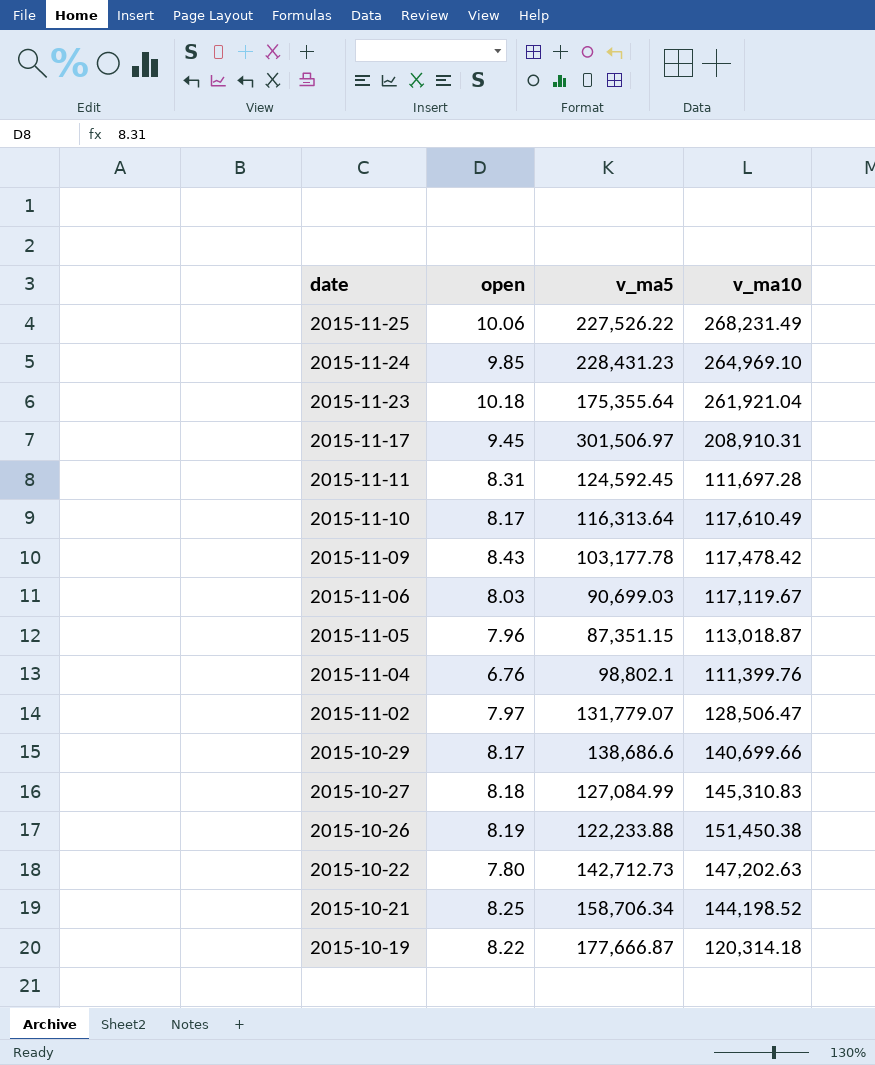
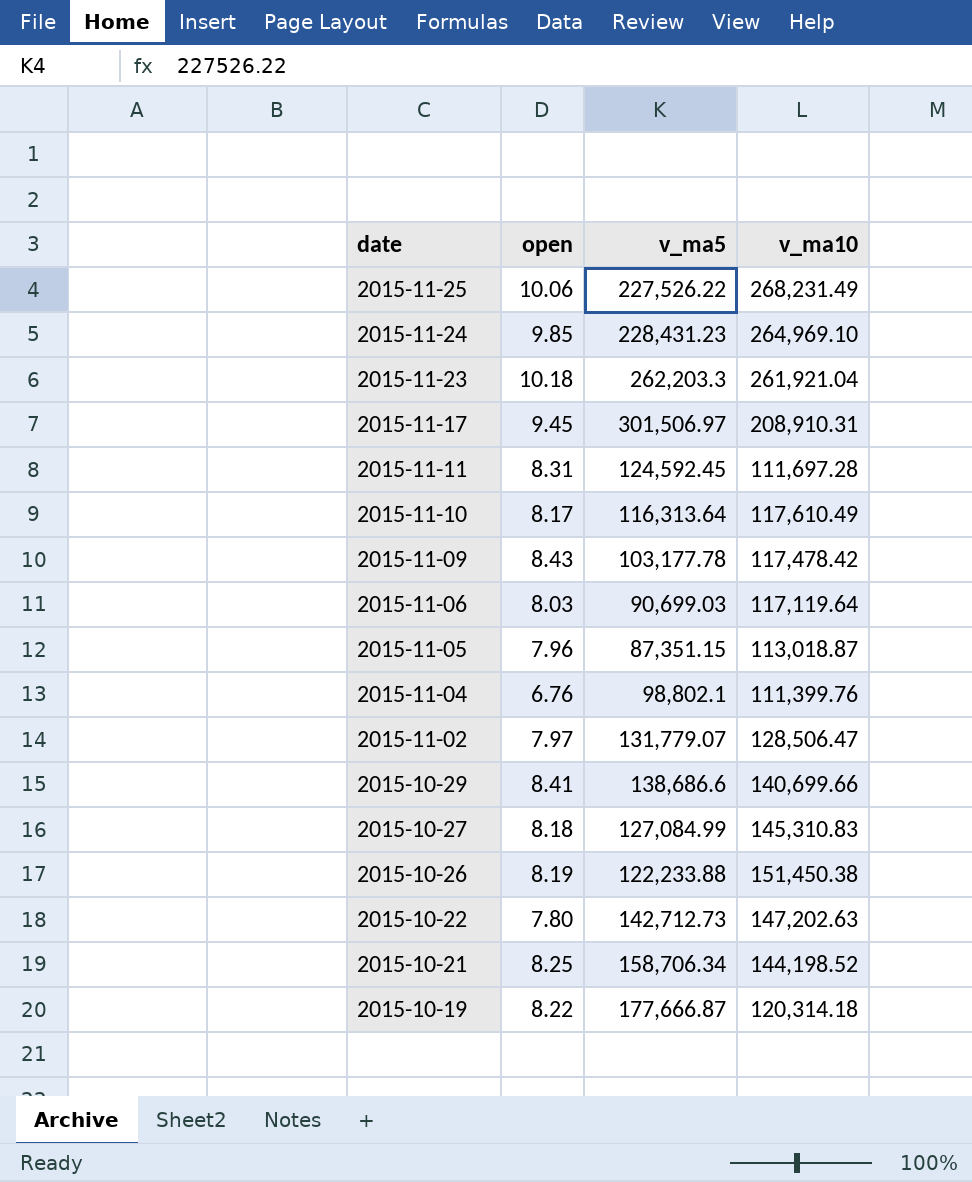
2015-11-23 | v_ma5: 175,355.64 -> 262,203.3
2015-11-06 | v_ma10: 117,119.67 -> 117,119.64
2015-10-29 | open: 8.17 -> 8.41

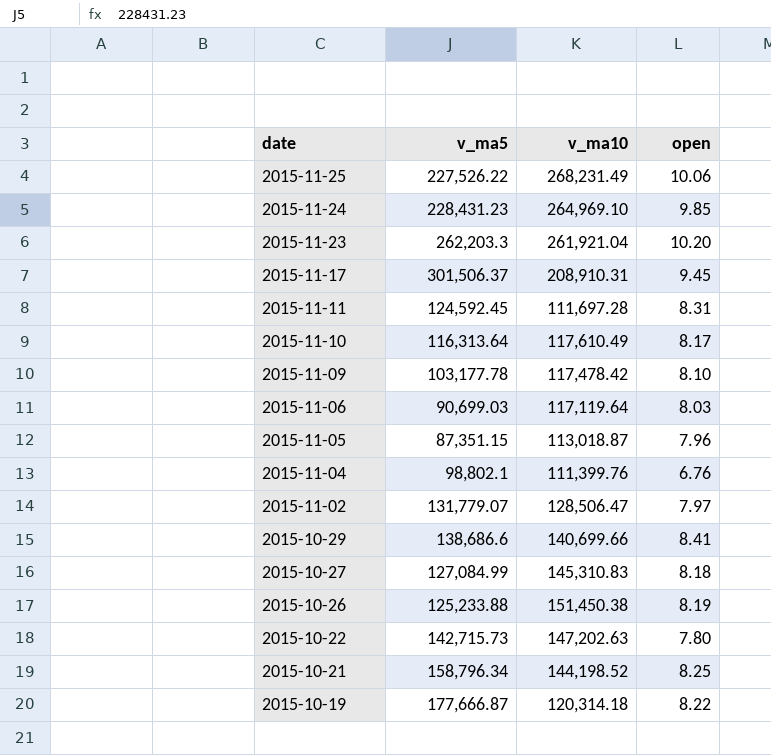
column open | position: 2 -> 4
2015-11-23 | open: 10.18 -> 10.20
2015-11-17 | v_ma5: 301,506.97 -> 301,506.37
2015-11-09 | open: 8.43 -> 8.10
2015-10-26 | v_ma5: 122,233.88 -> 125,233.88
2015-10-22 | v_ma5: 142,712.73 -> 142,715.73
2015-10-21 | v_ma5: 158,706.34 -> 158,796.34

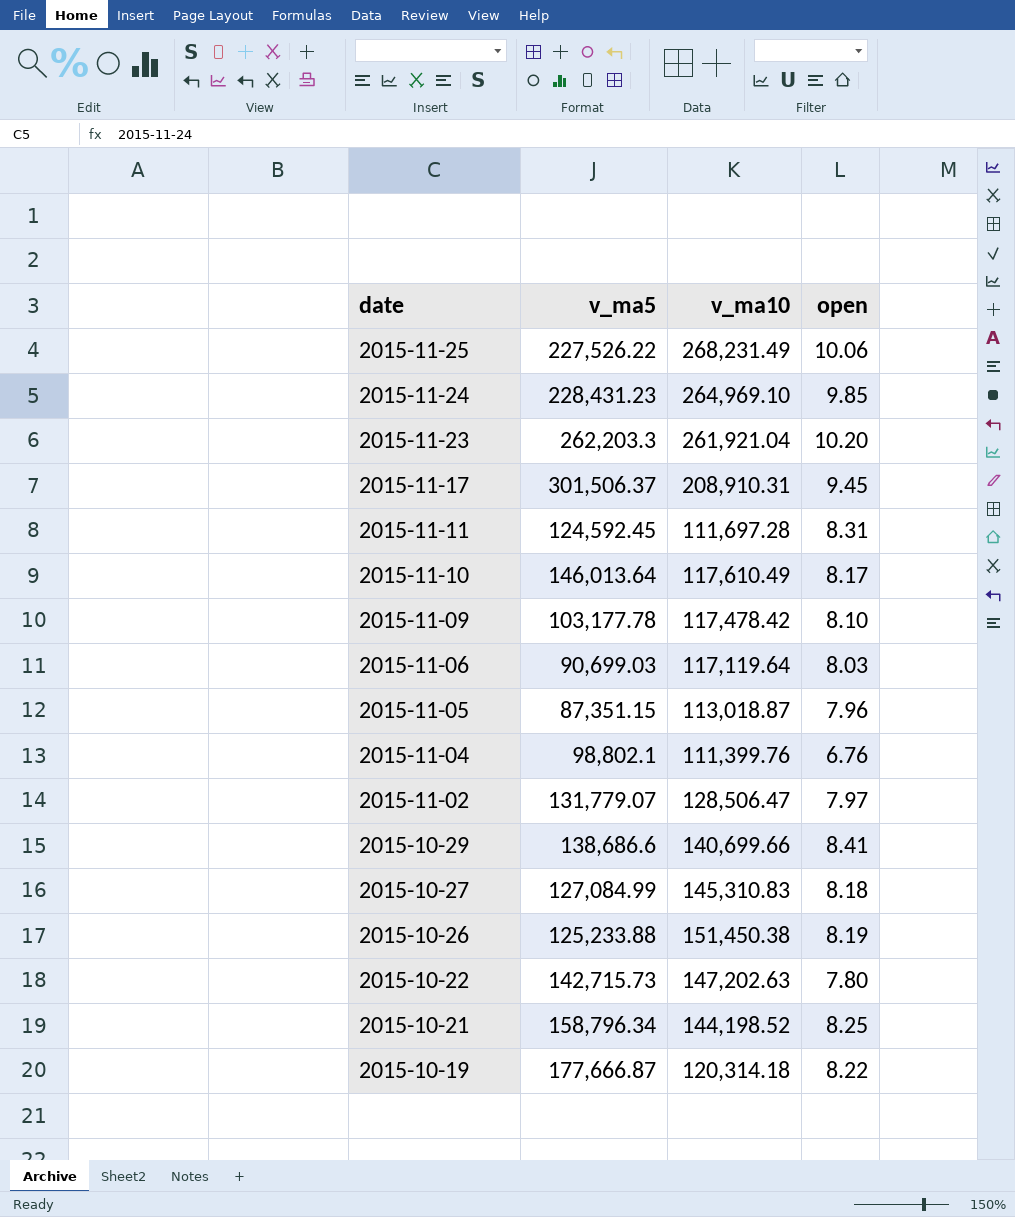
2015-11-10 | v_ma5: 116,313.64 -> 146,013.64

